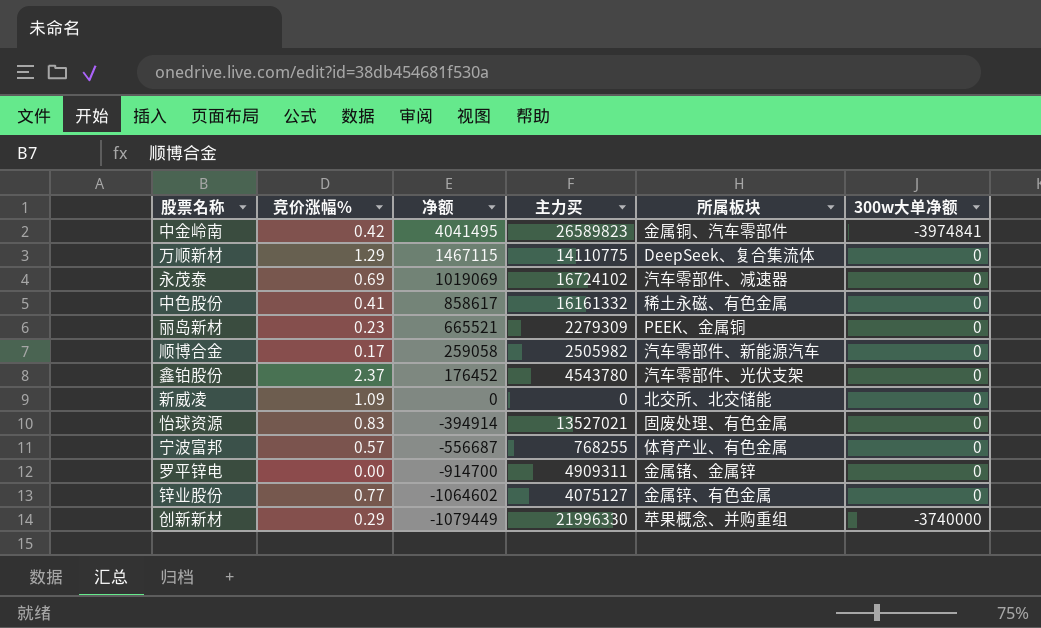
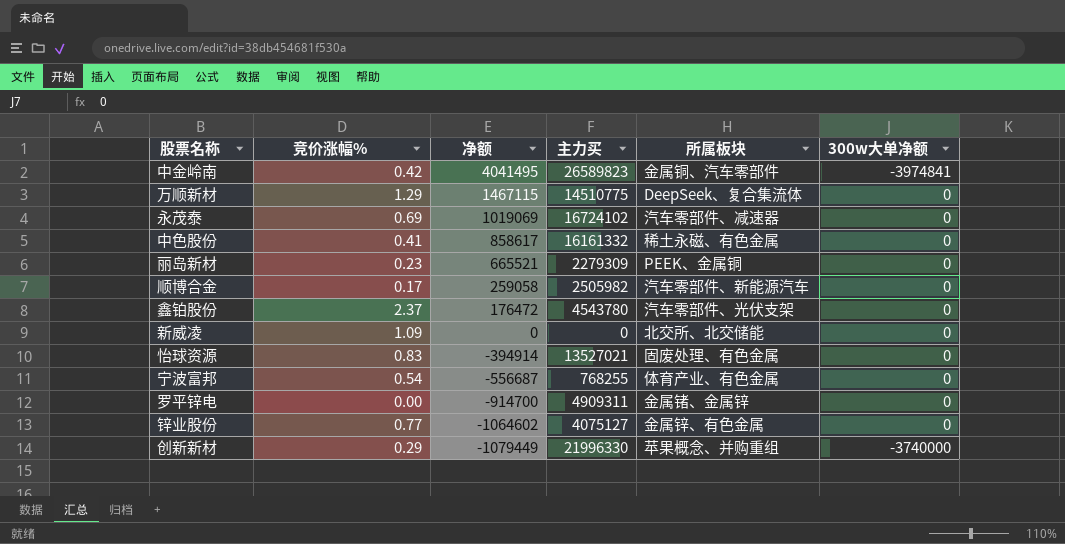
万顺新材 | 主力买: 14110775 -> 14510775
鑫铂股份 | 净额: 176452 -> 176472
宁波富邦 | 竞价涨幅%: 0.57 -> 0.54

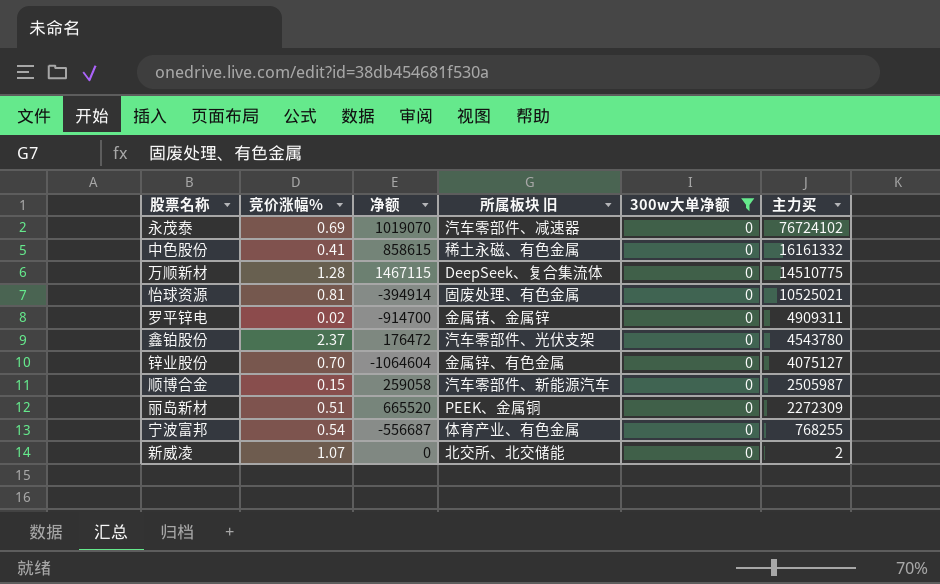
filter: none -> 300w大单净额 = 0
row order: 净额 descending -> 主力买 descending
column name: 所属板块 -> 所属板块 旧
column 主力买 | position: 4 -> 6
永茂泰 | 净额: 1019069 -> 1019070
永茂泰 | 主力买: 16724102 -> 76724102
中色股份 | 净额: 858617 -> 858615
万顺新材 | 竞价涨幅%: 1.29 -> 1.28
怡球资源 | 竞价涨幅%: 0.83 -> 0.81
怡球资源 | 主力买: 13527021 -> 10525021
罗平锌电 | 竞价涨幅%: 0.00 -> 0.02
锌业股份 | 竞价涨幅%: 0.77 -> 0.70
锌业股份 | 净额: -1064602 -> -1064604
顺博合金 | 竞价涨幅%: 0.17 -> 0.15
顺博合金 | 主力买: 2505982 -> 2505987
丽岛新材 | 竞价涨幅%: 0.23 -> 0.51
丽岛新材 | 净额: 665521 -> 665520
丽岛新材 | 主力买: 2279309 -> 2272309
新威凌 | 竞价涨幅%: 1.09 -> 1.07
新威凌 | 主力买: 0 -> 2

